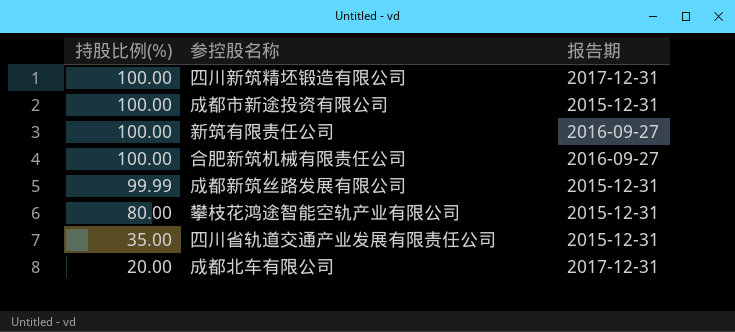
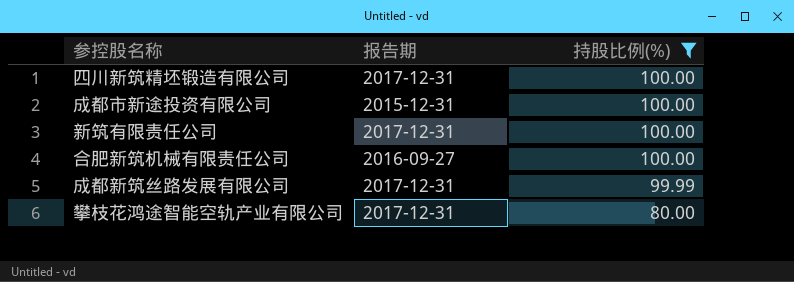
filter: none -> 持股比例(%) >= 80.00
column 持股比例(%) | position: 1 -> 3
新筑有限责任公司 | 报告期: 2016-09-27 -> 2017-12-31
成都新筑丝路发展有限公司 | 报告期: 2015-12-31 -> 2017-12-31
攀枝花鸿途智能空轨产业有限公司 | 报告期: 2015-12-31 -> 2017-12-31

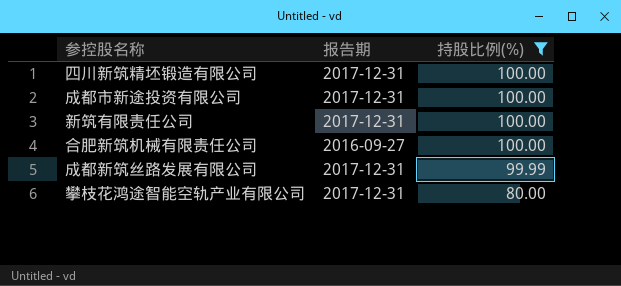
成都市新途投资有限公司 | 报告期: 2015-12-31 -> 2017-12-31

